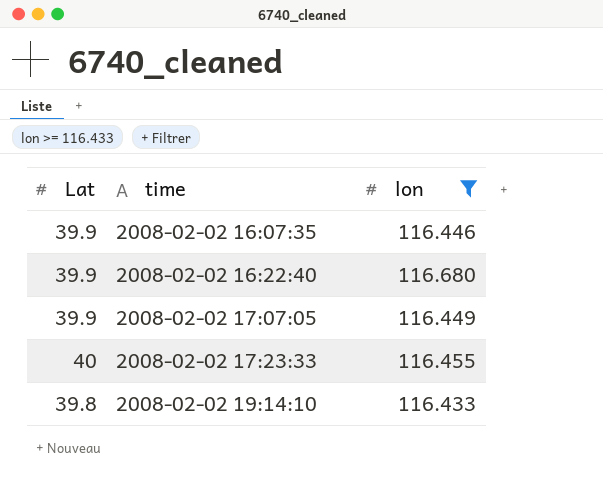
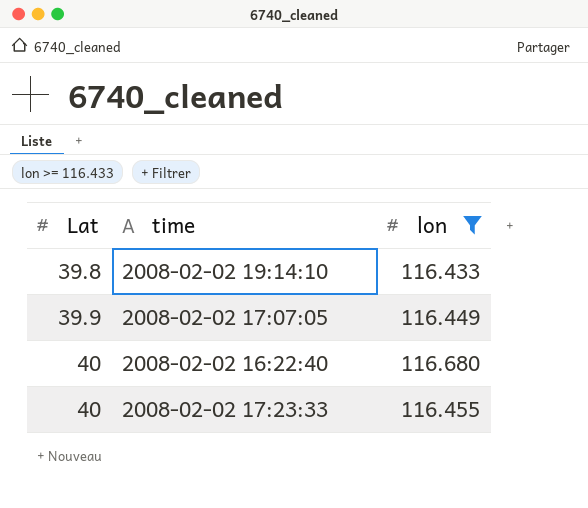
row order: time ascending -> Lat ascending
row 2008-02-02 16:07:35: 39.9 | 116.446 -> none
2008-02-02 16:22:40 | Lat: 39.9 -> 40

